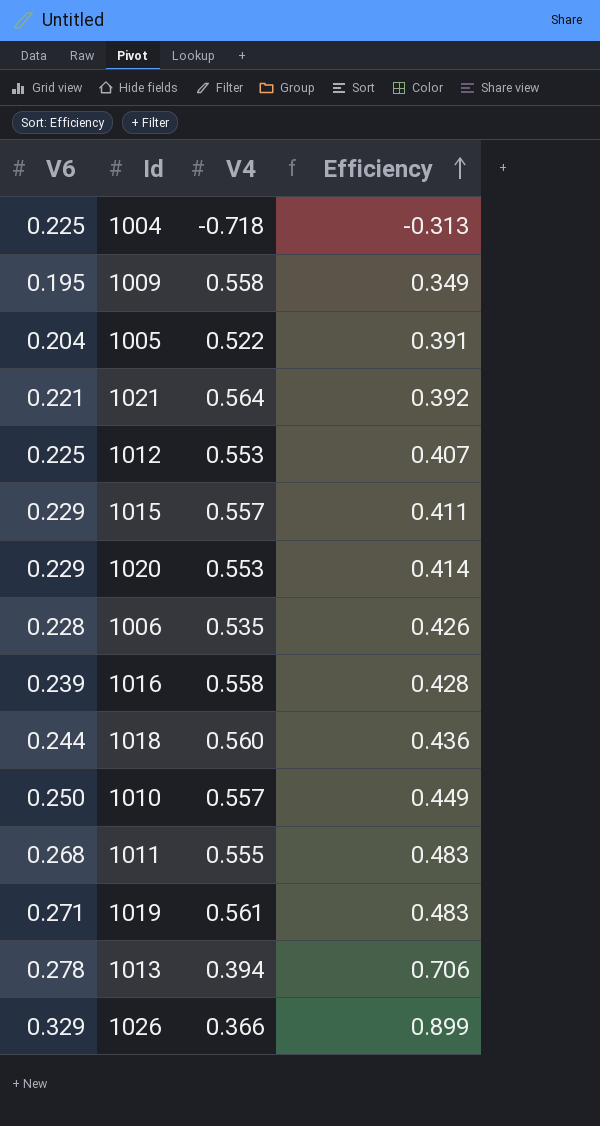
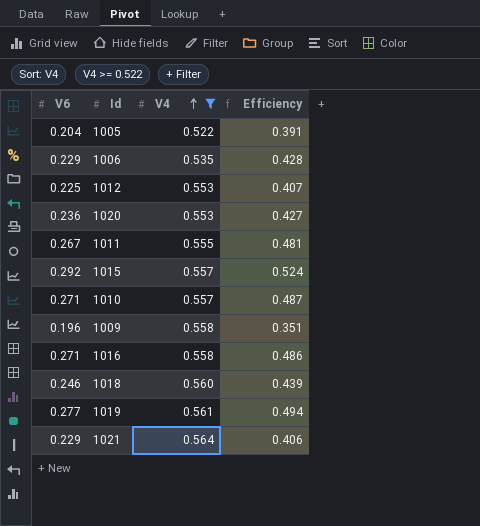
filter: none -> V4 >= 0.522
row order: Efficiency ascending -> V4 ascending
1006 | V6: 0.228 -> 0.229
1006 | Efficiency: 0.426 -> 0.428
1020 | V6: 0.229 -> 0.236
1020 | Efficiency: 0.414 -> 0.427
1011 | V6: 0.268 -> 0.267
1011 | Efficiency: 0.483 -> 0.481
1015 | V6: 0.229 -> 0.292
1015 | Efficiency: 0.411 -> 0.524
1010 | V6: 0.250 -> 0.271
1010 | Efficiency: 0.449 -> 0.487
1009 | V6: 0.195 -> 0.196
1009 | Efficiency: 0.349 -> 0.351
1016 | V6: 0.239 -> 0.271
1016 | Efficiency: 0.428 -> 0.486
1018 | V6: 0.244 -> 0.246
1018 | Efficiency: 0.436 -> 0.439
1019 | V6: 0.271 -> 0.277
1019 | Efficiency: 0.483 -> 0.494
1021 | V6: 0.221 -> 0.229
1021 | Efficiency: 0.392 -> 0.406

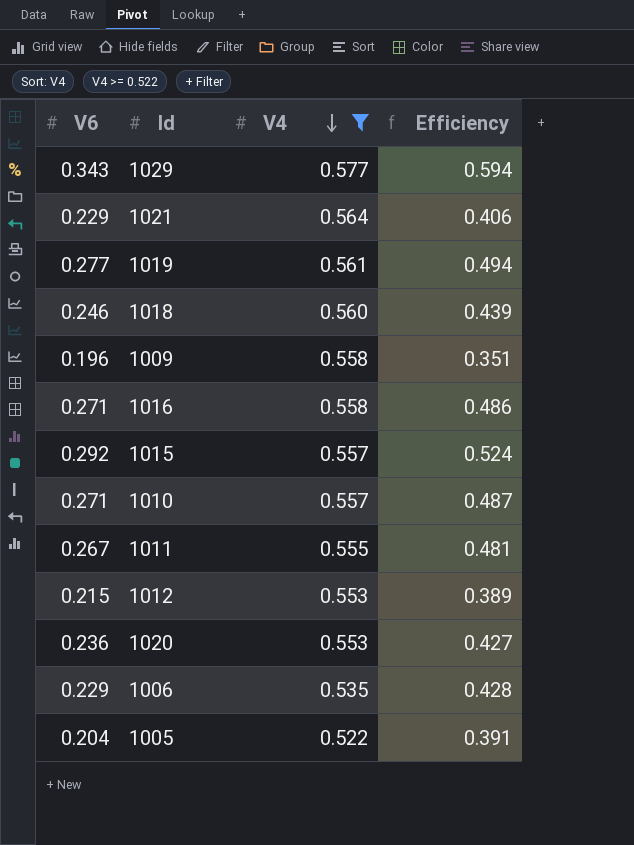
row order: V4 ascending -> V4 descending
row 1029: none -> 0.343 | 0.577 | 0.594
1012 | V6: 0.225 -> 0.215
1012 | Efficiency: 0.407 -> 0.389

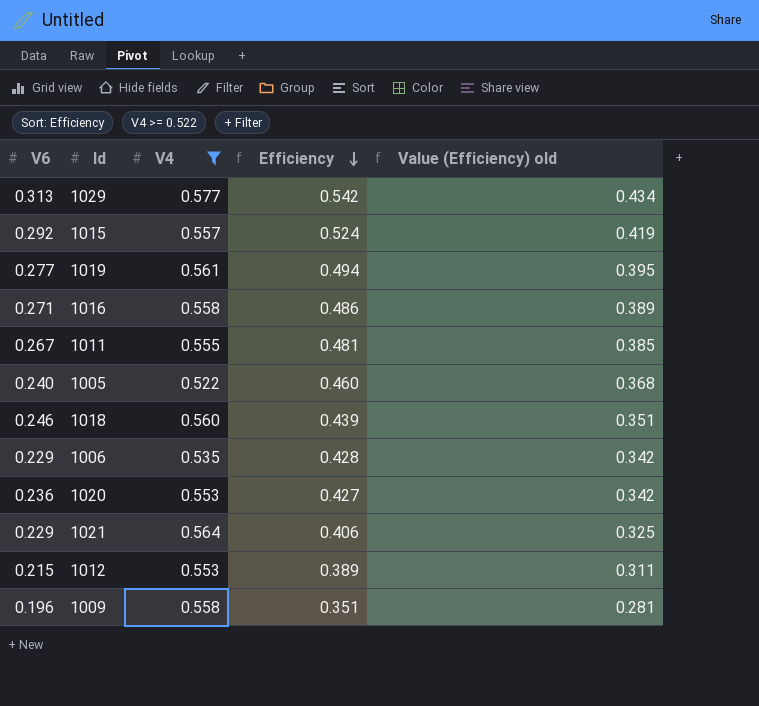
row order: V4 descending -> Efficiency descending
column Value (Efficiency) old | formula: none -> [Efficiency] * 0.8
row 1010: 0.271 | 0.557 | 0.487 -> none
1029 | V6: 0.343 -> 0.313
1029 | Efficiency: 0.594 -> 0.542
1005 | V6: 0.204 -> 0.240
1005 | Efficiency: 0.391 -> 0.460

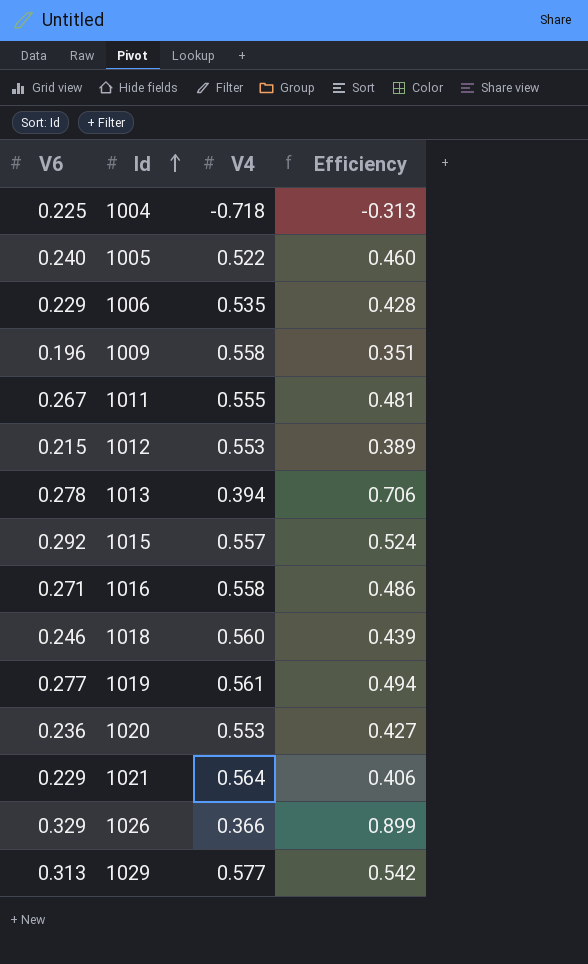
filter: V4 >= 0.522 -> none
row order: Efficiency descending -> Id ascending
column Value (Efficiency) old | formula: [Efficiency] * 0.8 -> none

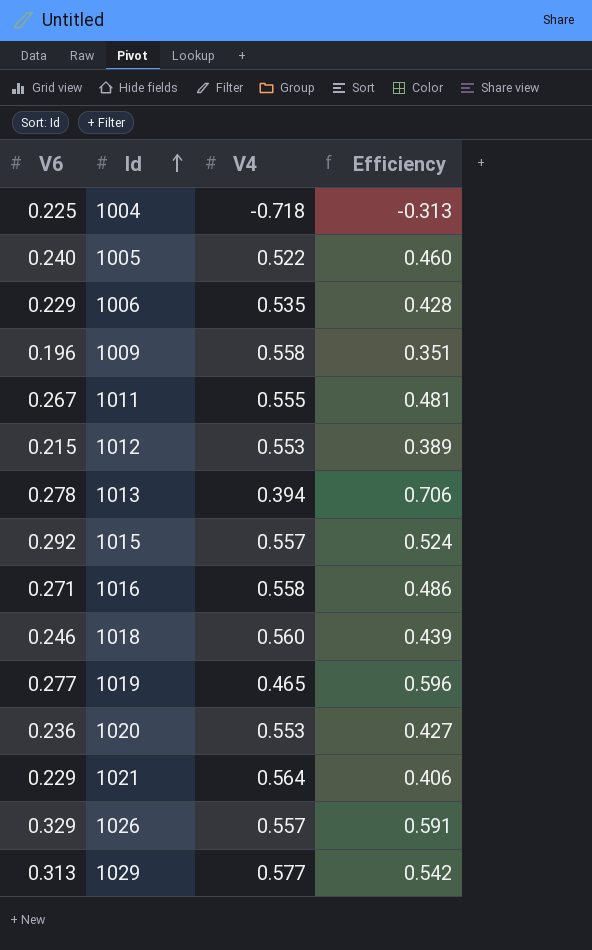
1019 | V4: 0.561 -> 0.465
1019 | Efficiency: 0.494 -> 0.596
1026 | V4: 0.366 -> 0.557
1026 | Efficiency: 0.899 -> 0.591

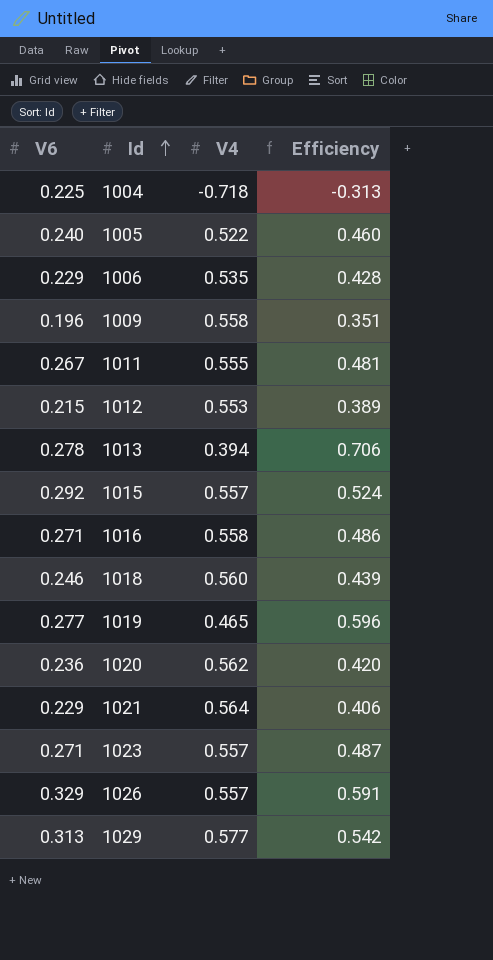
1020 | V4: 0.553 -> 0.562
1020 | Efficiency: 0.427 -> 0.420
row 1023: none -> 0.271 | 0.557 | 0.487

